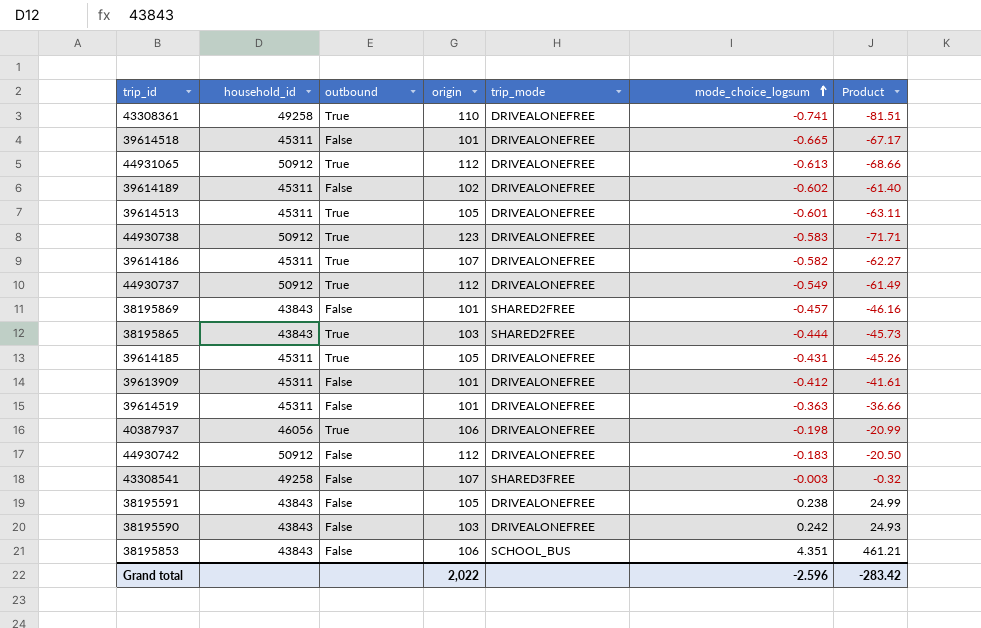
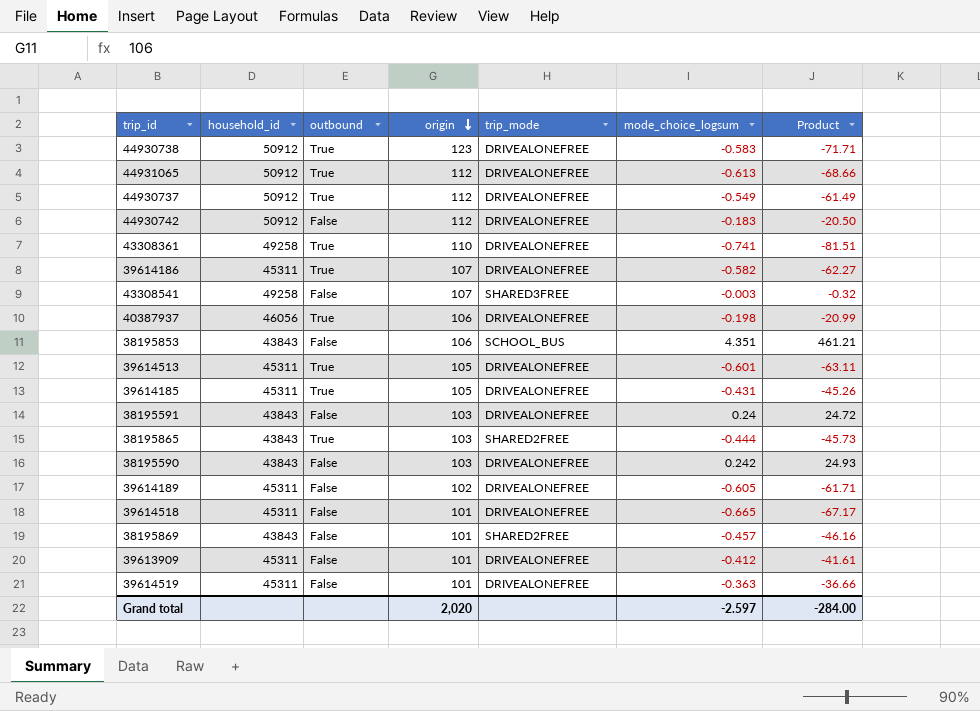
row order: mode_choice_logsum ascending -> origin descending
38195591 | origin: 105 -> 103
38195591 | mode_choice_logsum: 0.238 -> 0.24
38195591 | Product: 24.99 -> 24.72
39614189 | mode_choice_logsum: -0.602 -> -0.605
39614189 | Product: -61.40 -> -61.71
Grand total | origin: 2,022 -> 2,020
Grand total | mode_choice_logsum: -2.596 -> -2.597
Grand total | Product: -283.42 -> -284.00

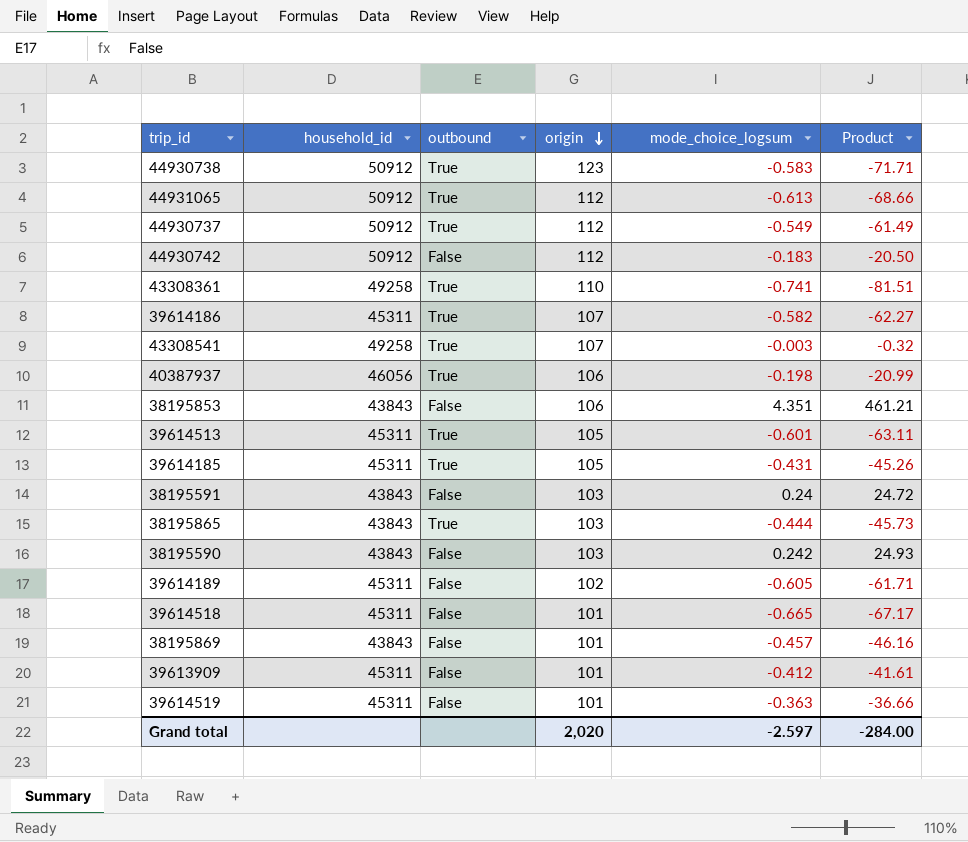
column trip_mode | position: 5 -> none
43308541 | outbound: False -> True

